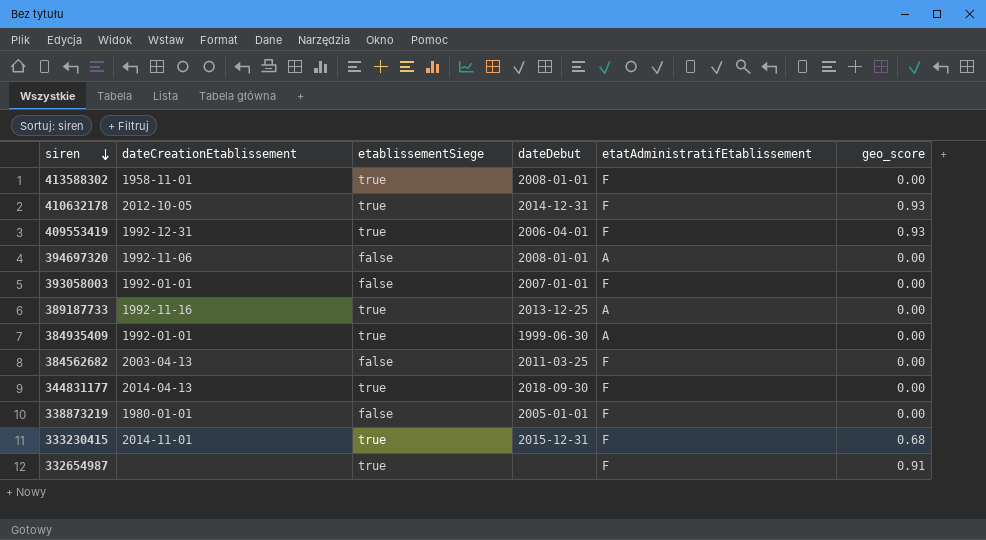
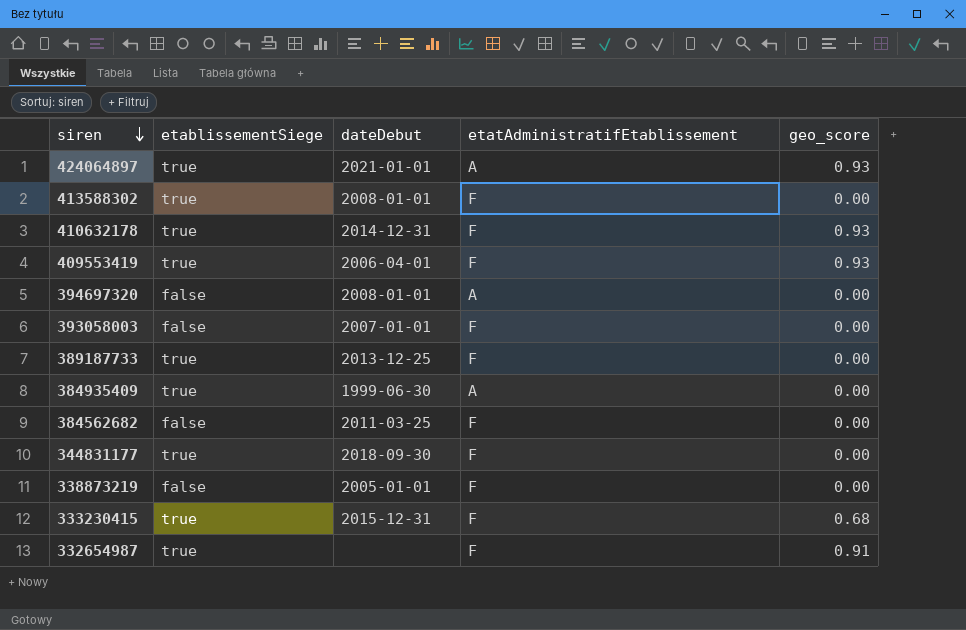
column dateCreationEtablissement | position: 2 -> none
row 424064897: none -> true | 2021-01-01 | A | 0.93
389187733 | etatAdministratifEtablissement: A -> F

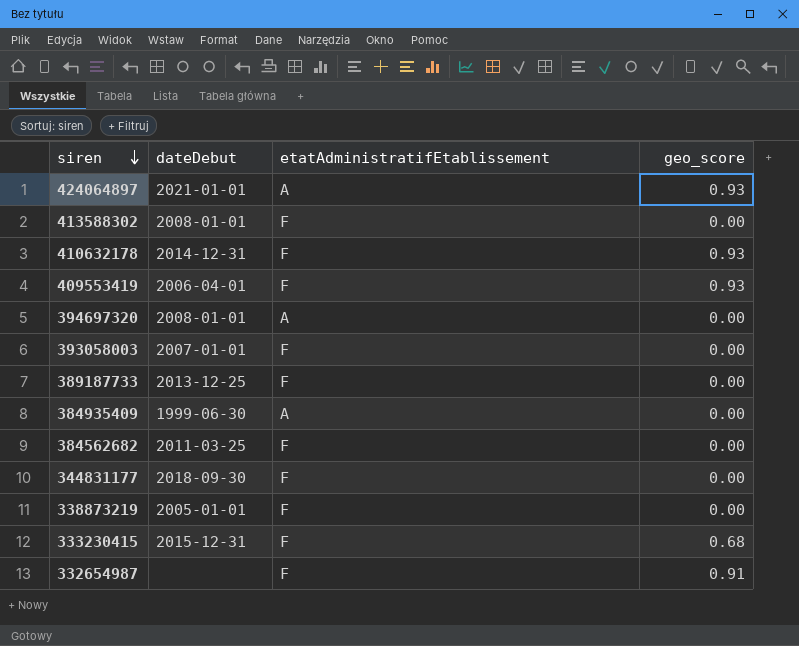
column etablissementSiege | position: 2 -> none

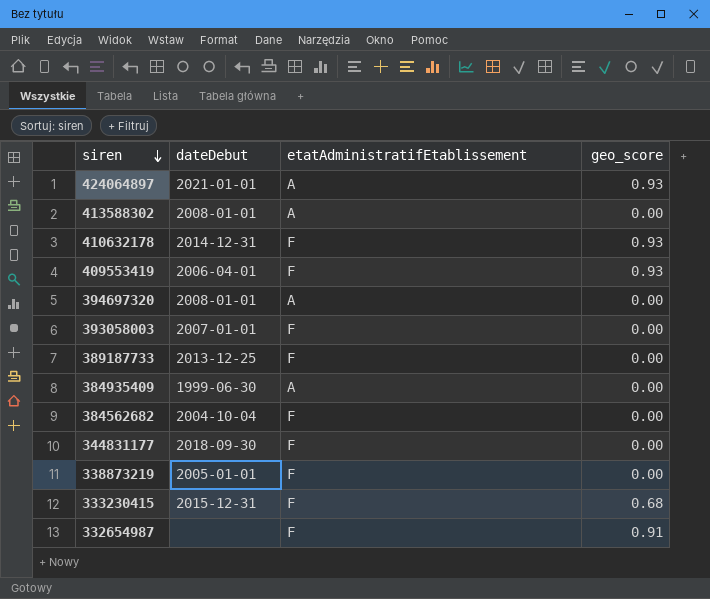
413588302 | etatAdministratifEtablissement: F -> A
384562682 | dateDebut: 2011-03-25 -> 2004-10-04

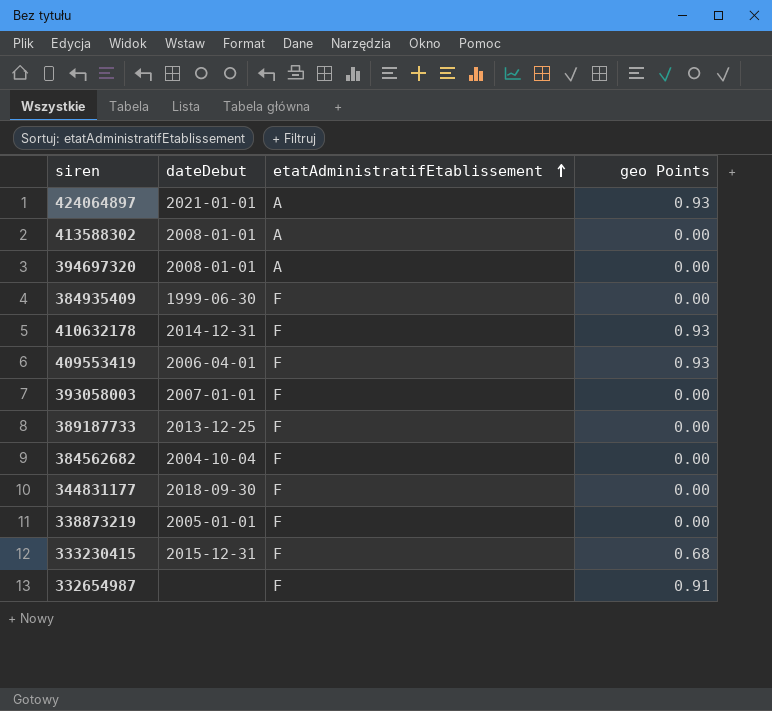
row order: siren descending -> etatAdministratifEtablissement ascending
column name: geo_score -> geo Points
384935409 | etatAdministratifEtablissement: A -> F

